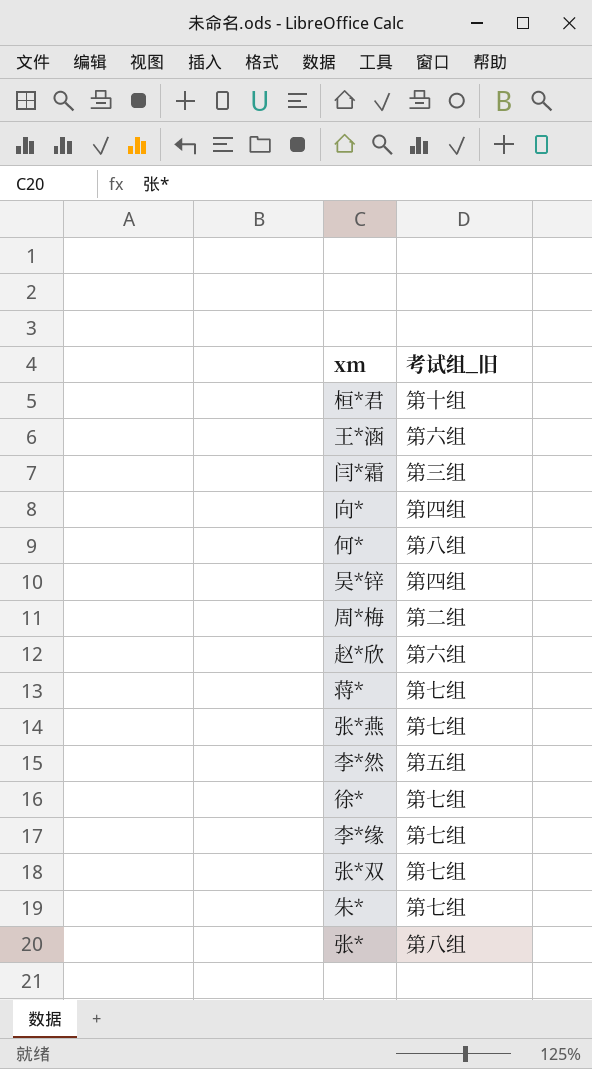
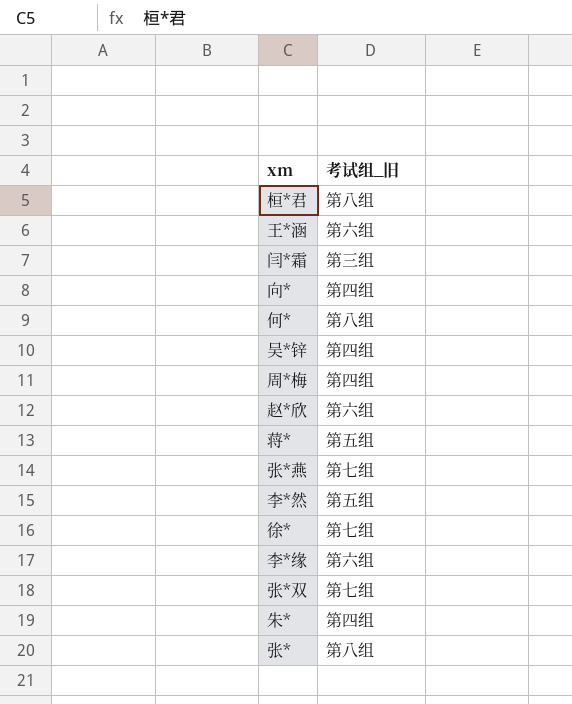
桓*君 | 考试组_旧: 第十组 -> 第八组
周*梅 | 考试组_旧: 第二组 -> 第四组
蒋* | 考试组_旧: 第七组 -> 第五组
李*缘 | 考试组_旧: 第七组 -> 第六组
朱* | 考试组_旧: 第七组 -> 第四组

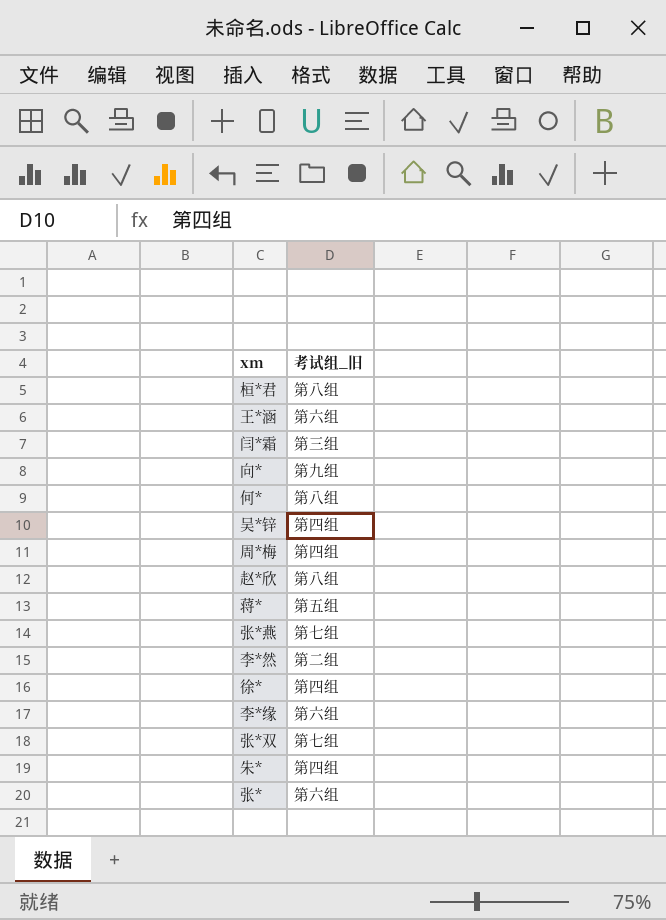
向* | 考试组_旧: 第四组 -> 第九组
赵*欣 | 考试组_旧: 第六组 -> 第八组
李*然 | 考试组_旧: 第五组 -> 第二组
徐* | 考试组_旧: 第七组 -> 第四组
张* | 考试组_旧: 第八组 -> 第六组

